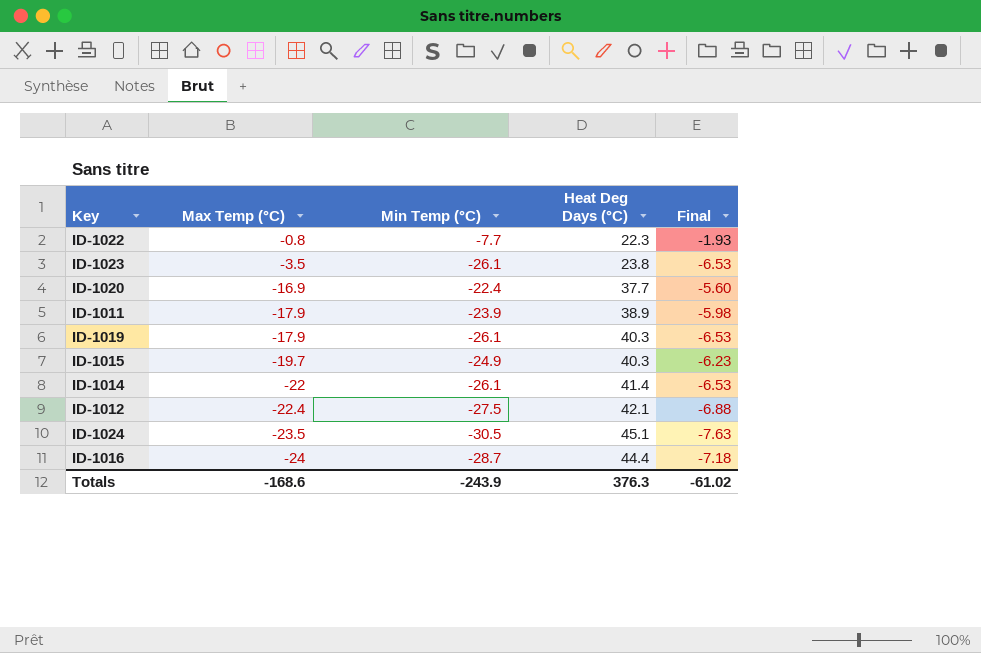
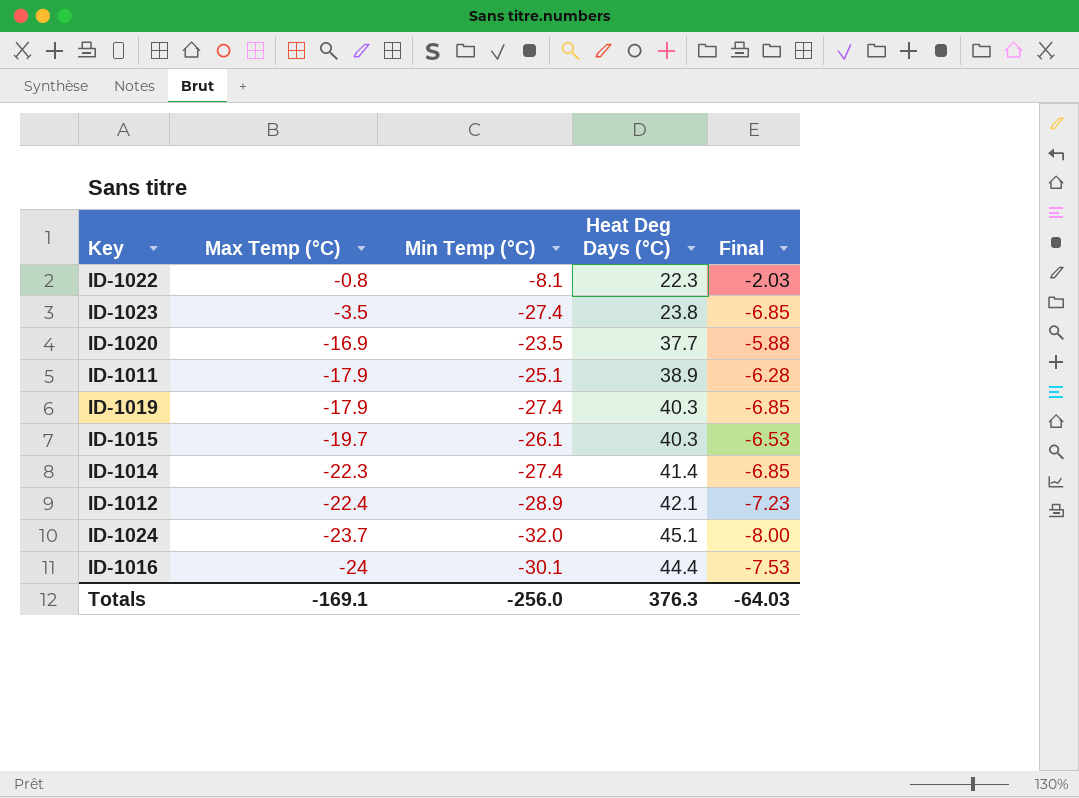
ID-1022 | Min Temp (°C): -7.7 -> -8.1
ID-1022 | Final: -1.93 -> -2.03
ID-1023 | Min Temp (°C): -26.1 -> -27.4
ID-1023 | Final: -6.53 -> -6.85
ID-1020 | Min Temp (°C): -22.4 -> -23.5
ID-1020 | Final: -5.60 -> -5.88
ID-1011 | Min Temp (°C): -23.9 -> -25.1
ID-1011 | Final: -5.98 -> -6.28
ID-1019 | Min Temp (°C): -26.1 -> -27.4
ID-1019 | Final: -6.53 -> -6.85
ID-1015 | Min Temp (°C): -24.9 -> -26.1
ID-1015 | Final: -6.23 -> -6.53
ID-1014 | Max Temp (°C): -22 -> -22.3
ID-1014 | Min Temp (°C): -26.1 -> -27.4
ID-1014 | Final: -6.53 -> -6.85
ID-1012 | Min Temp (°C): -27.5 -> -28.9
ID-1012 | Final: -6.88 -> -7.23
ID-1024 | Max Temp (°C): -23.5 -> -23.7
ID-1024 | Min Temp (°C): -30.5 -> -32.0
ID-1024 | Final: -7.63 -> -8.00
ID-1016 | Min Temp (°C): -28.7 -> -30.1
ID-1016 | Final: -7.18 -> -7.53
Totals | Max Temp (°C): -168.6 -> -169.1
Totals | Min Temp (°C): -243.9 -> -256.0
Totals | Final: -61.02 -> -64.03

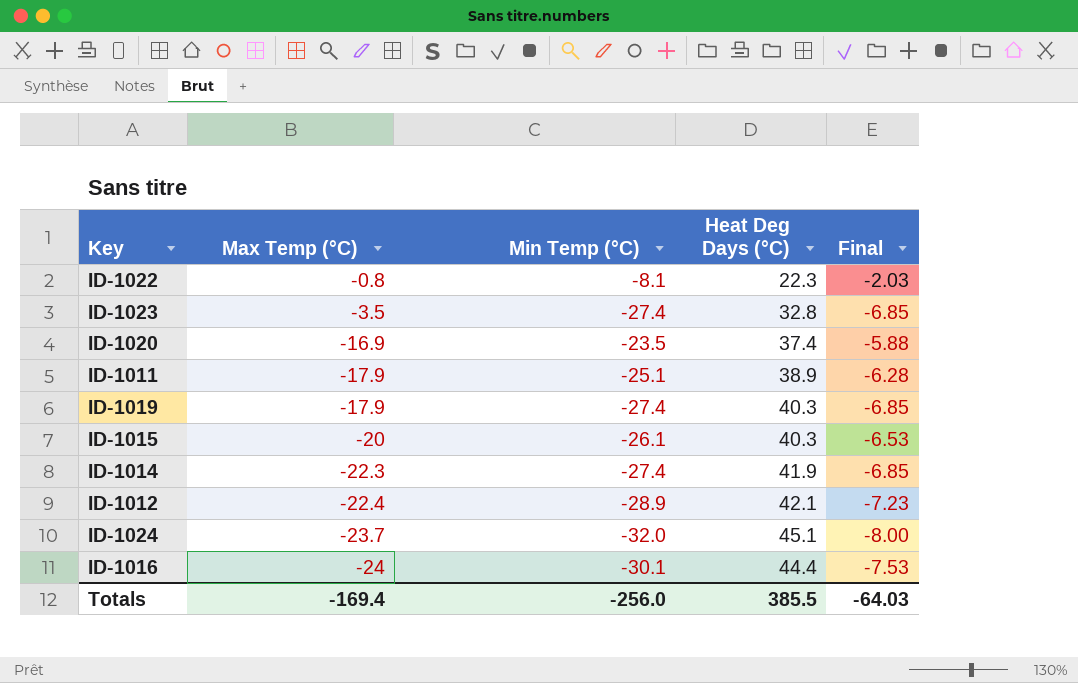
ID-1023 | Heat Deg Days (°C): 23.8 -> 32.8
ID-1020 | Heat Deg Days (°C): 37.7 -> 37.4
ID-1015 | Max Temp (°C): -19.7 -> -20
ID-1014 | Heat Deg Days (°C): 41.4 -> 41.9
Totals | Max Temp (°C): -169.1 -> -169.4
Totals | Heat Deg Days (°C): 376.3 -> 385.5

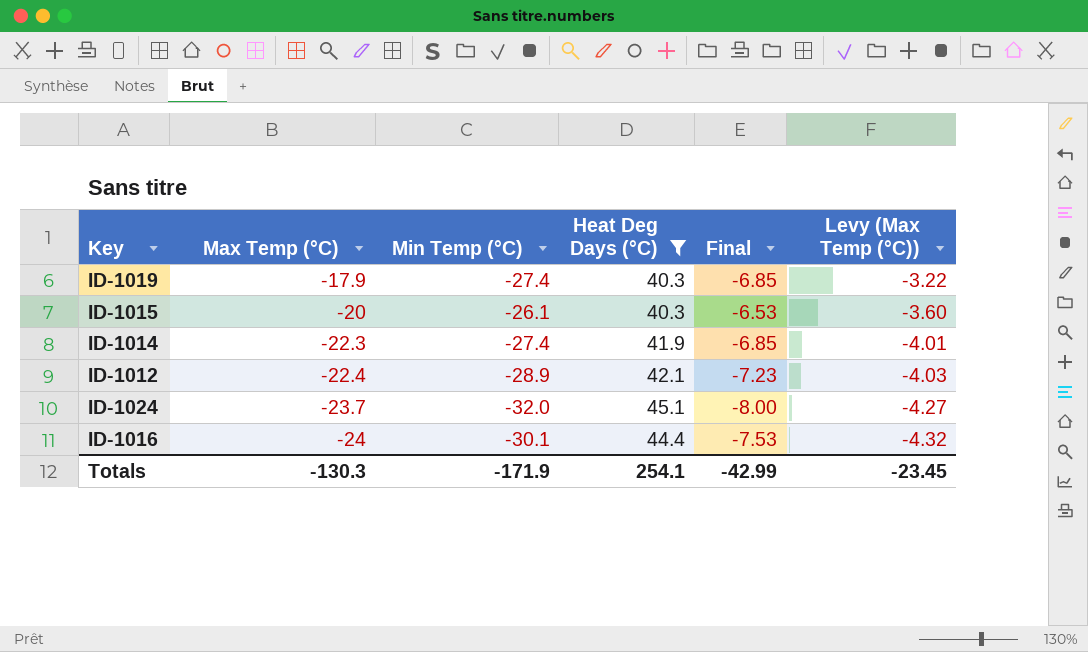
filter: none -> Heat Deg Days (°C) >= 40.3
column Levy (Max Temp (°C)) | formula: none -> [Max Temp (°C)] * 0.18
Totals | Max Temp (°C): -169.4 -> -130.3
Totals | Min Temp (°C): -256.0 -> -171.9
Totals | Heat Deg Days (°C): 385.5 -> 254.1
Totals | Final: -64.03 -> -42.99

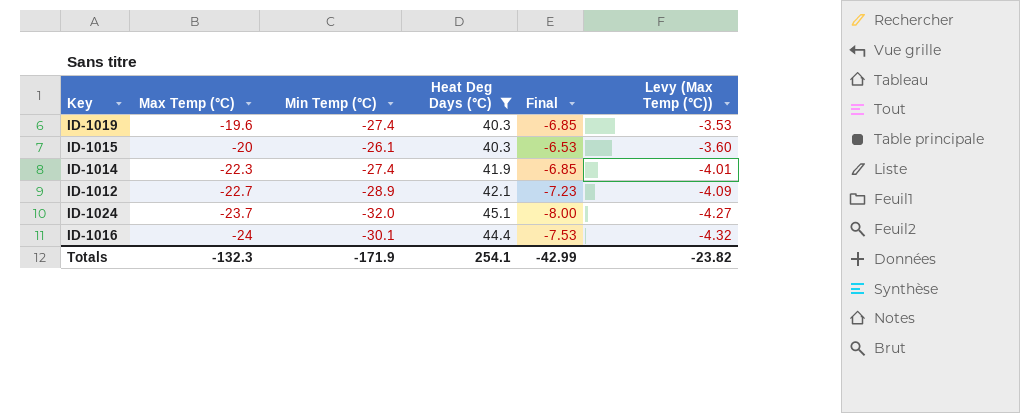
ID-1019 | Max Temp (°C): -17.9 -> -19.6
ID-1019 | Levy (Max Temp (°C)): -3.22 -> -3.53
ID-1012 | Max Temp (°C): -22.4 -> -22.7
ID-1012 | Levy (Max Temp (°C)): -4.03 -> -4.09
Totals | Max Temp (°C): -130.3 -> -132.3
Totals | Levy (Max Temp (°C)): -23.45 -> -23.82

